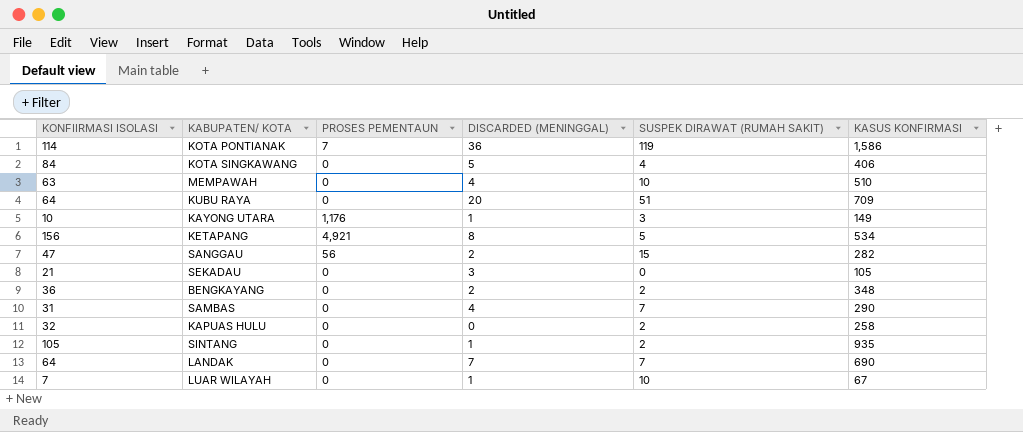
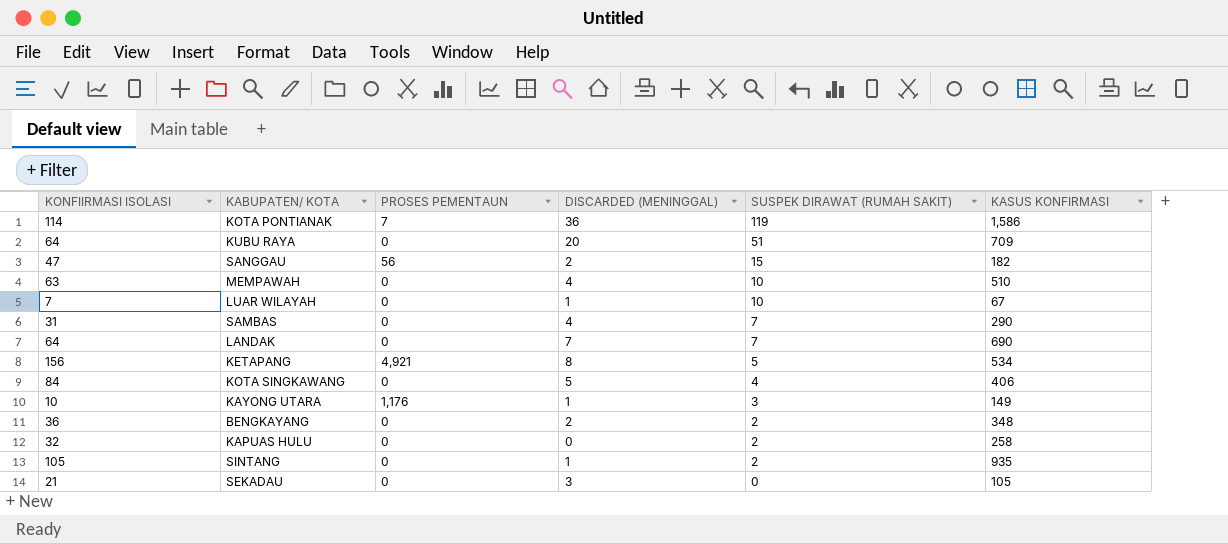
row order: none -> SUSPEK DIRAWAT (RUMAH SAKIT) descending
SANGGAU | KASUS KONFIRMASI: 282 -> 182

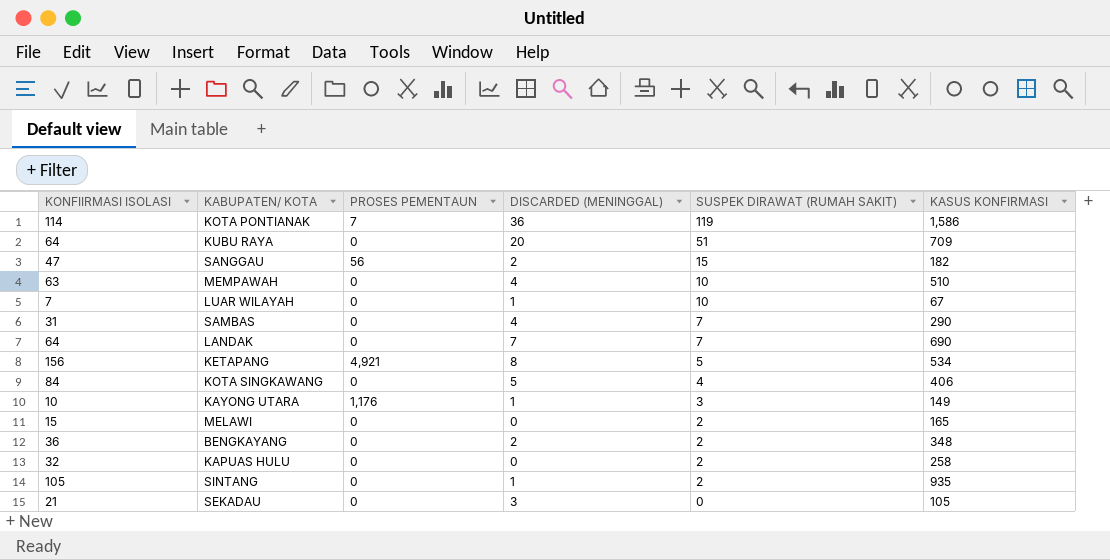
row MELAWI: none -> 15 | 0 | 0 | 2 | 165

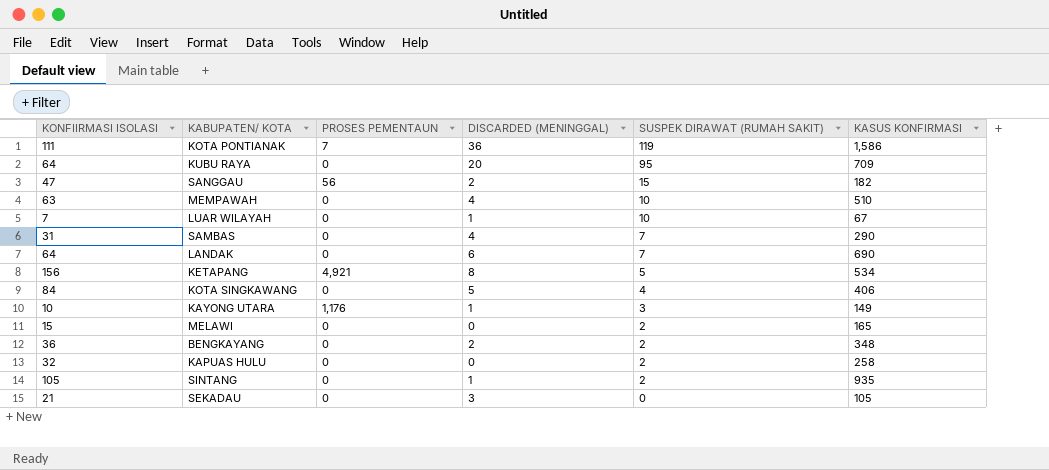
KOTA PONTIANAK | KONFIIRMASI ISOLASI: 114 -> 111
KUBU RAYA | SUSPEK DIRAWAT (RUMAH SAKIT): 51 -> 95
LANDAK | DISCARDED (MENINGGAL): 7 -> 6

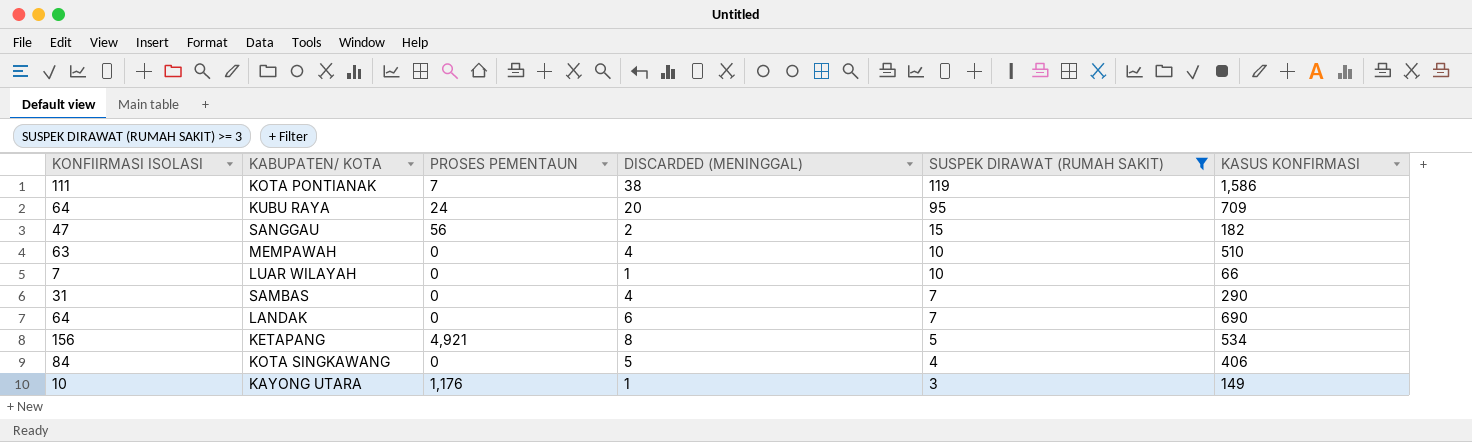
filter: none -> SUSPEK DIRAWAT (RUMAH SAKIT) >= 3
KOTA PONTIANAK | DISCARDED (MENINGGAL): 36 -> 38
KUBU RAYA | PROSES PEMENTAUN: 0 -> 24
LUAR WILAYAH | KASUS KONFIRMASI: 67 -> 66

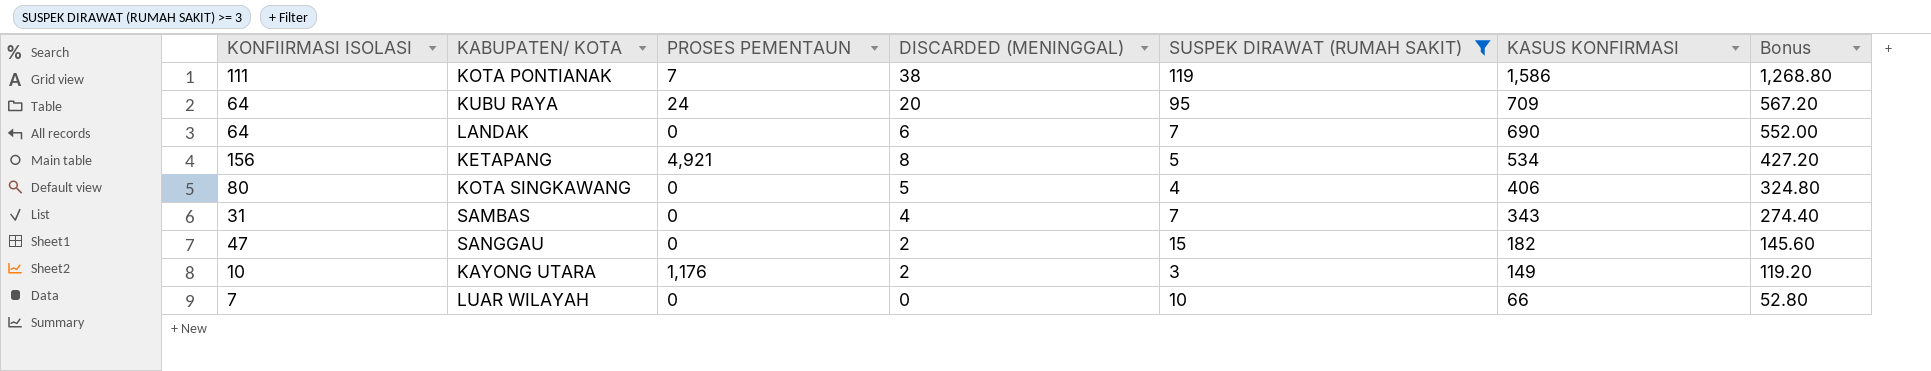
row order: SUSPEK DIRAWAT (RUMAH SAKIT) descending -> KASUS KONFIRMASI descending
column Bonus | formula: none -> [KASUS KONFIRMASI] * 0.8
row MEMPAWAH: 63 | 0 | 4 | 10 | 510 -> none
KOTA SINGKAWANG | KONFIIRMASI ISOLASI: 84 -> 80
SAMBAS | KASUS KONFIRMASI: 290 -> 343
SANGGAU | PROSES PEMENTAUN: 56 -> 0
KAYONG UTARA | DISCARDED (MENINGGAL): 1 -> 2
LUAR WILAYAH | DISCARDED (MENINGGAL): 1 -> 0

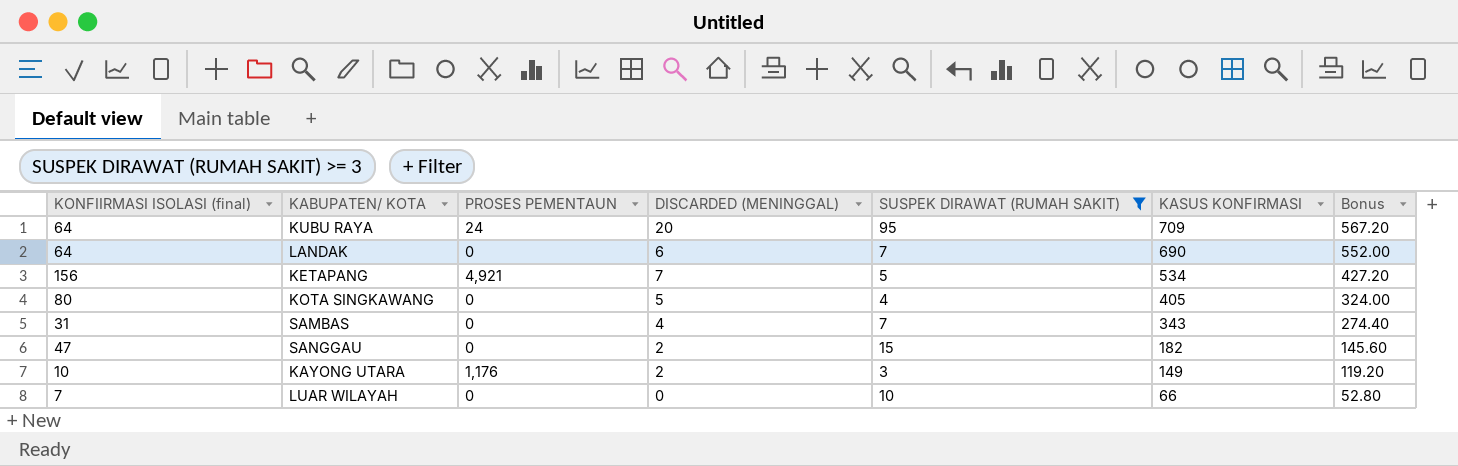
column name: KONFIIRMASI ISOLASI -> KONFIIRMASI ISOLASI (final)
row KOTA PONTIANAK: 111 | 7 | 38 | 119 | 1,586 | 1,268.80 -> none
KETAPANG | DISCARDED (MENINGGAL): 8 -> 7
KOTA SINGKAWANG | KASUS KONFIRMASI: 406 -> 405
KOTA SINGKAWANG | Bonus: 324.80 -> 324.00

